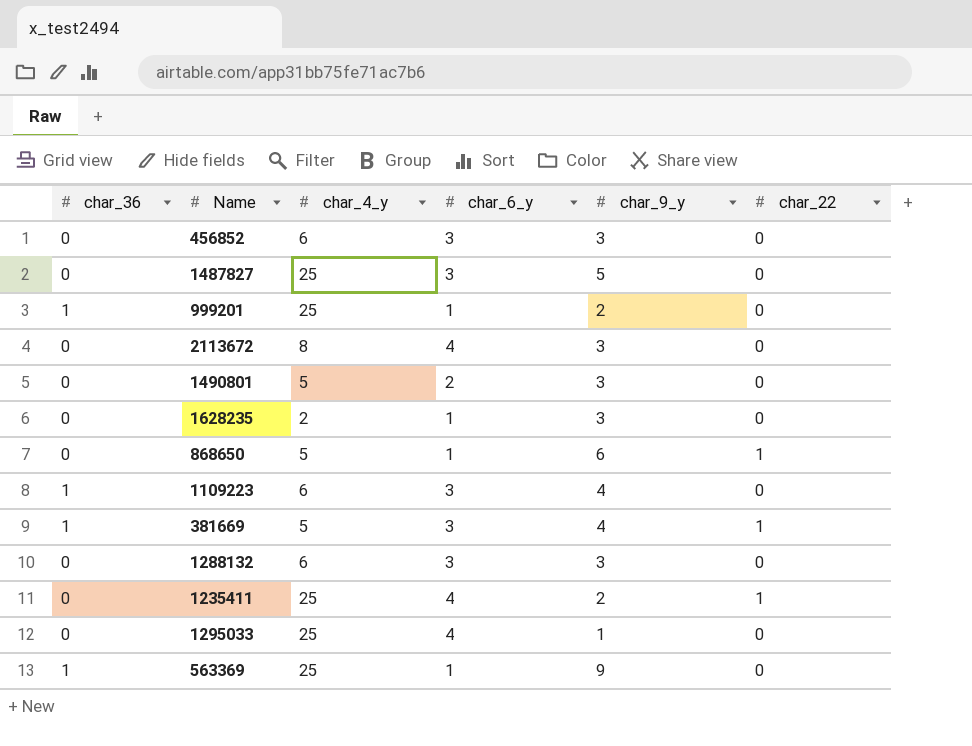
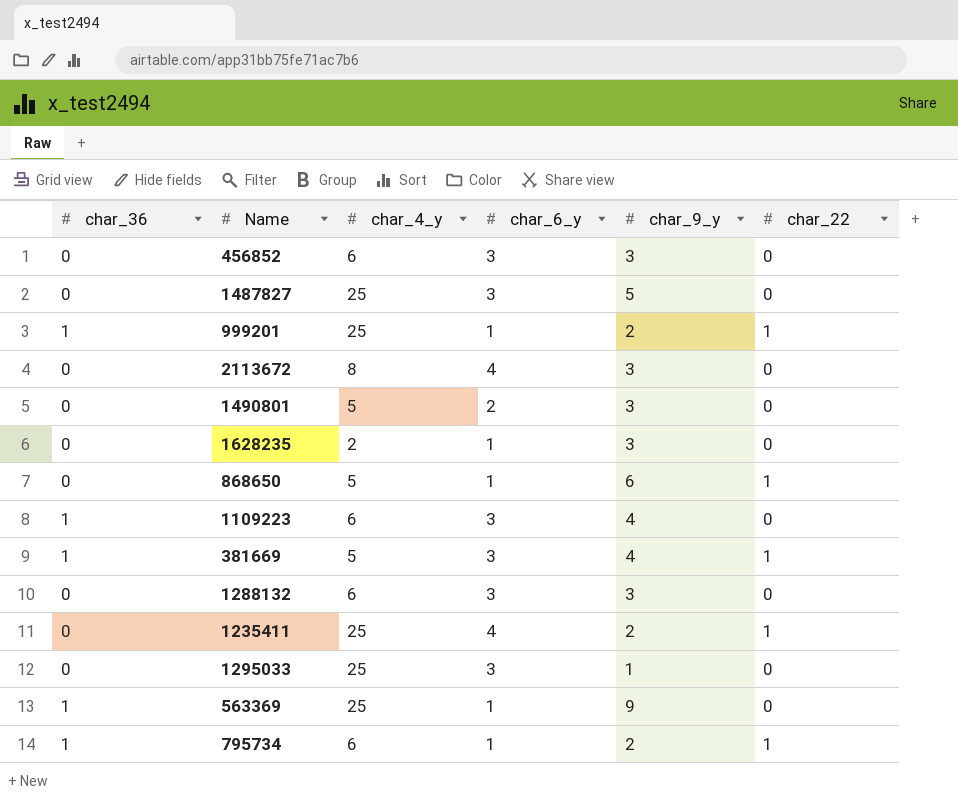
999201 | char_22: 0 -> 1
1295033 | char_6_y: 4 -> 3
row 795734: none -> 1 | 6 | 1 | 2 | 1

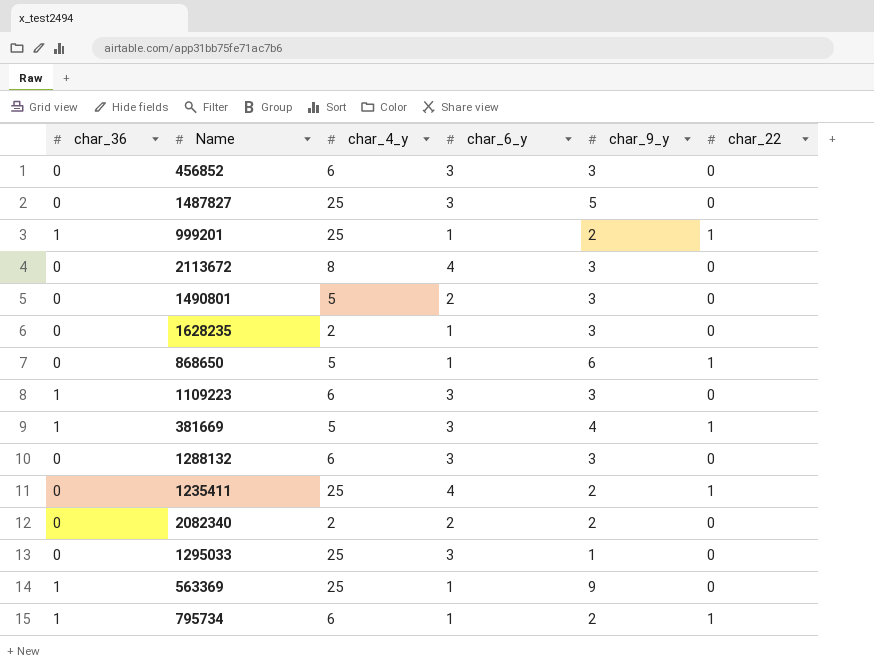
1109223 | char_9_y: 4 -> 3
row 2082340: none -> 0 | 2 | 2 | 2 | 0

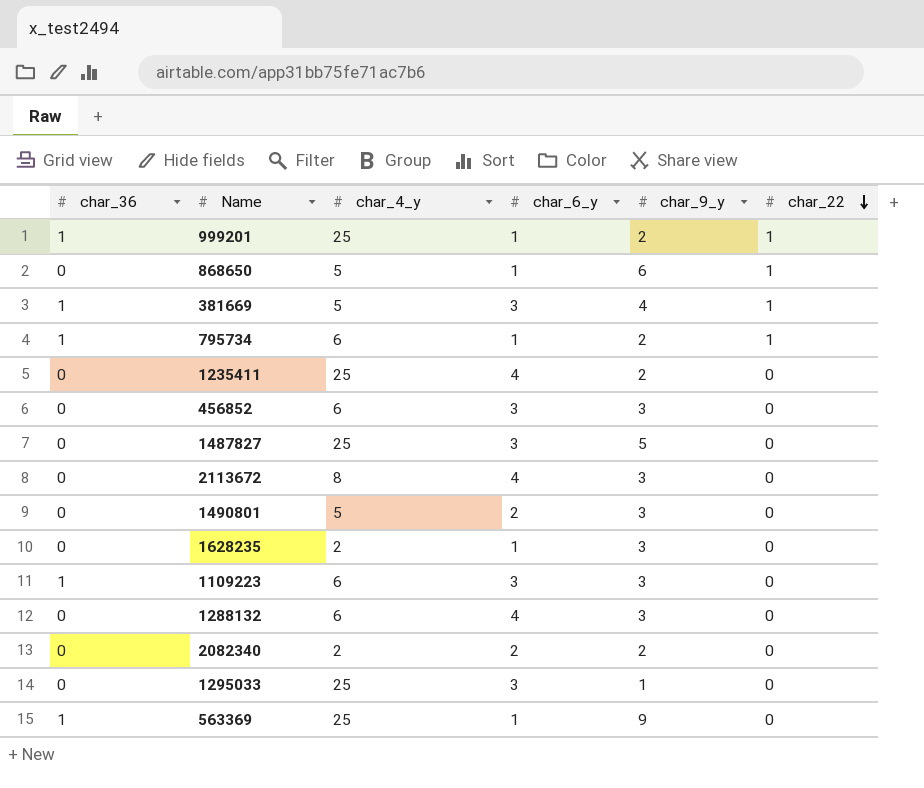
row order: none -> char_22 descending
1235411 | char_22: 1 -> 0
1288132 | char_6_y: 3 -> 4

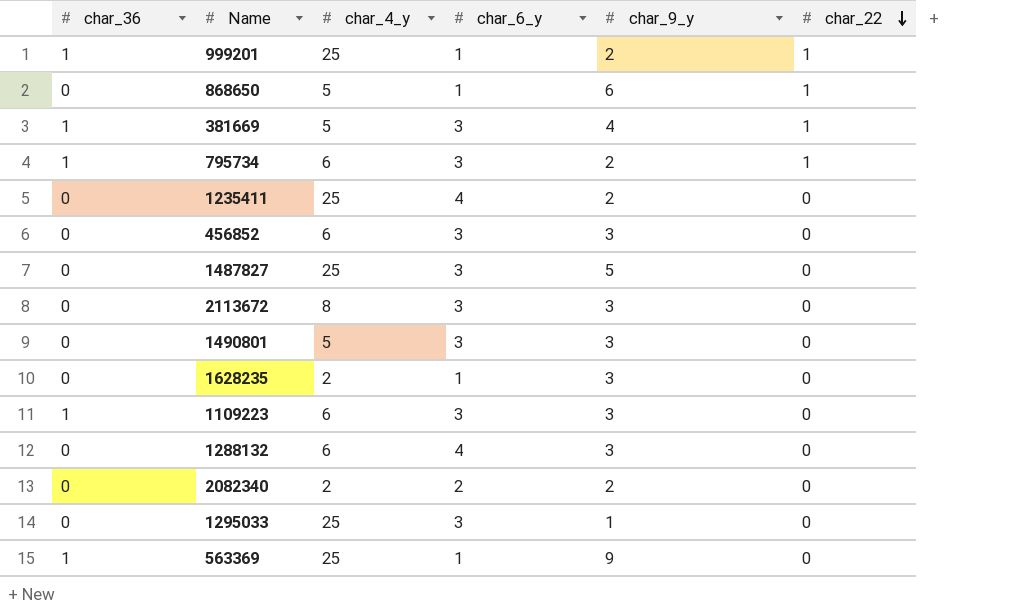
795734 | char_6_y: 1 -> 3
2113672 | char_6_y: 4 -> 3
1490801 | char_6_y: 2 -> 3

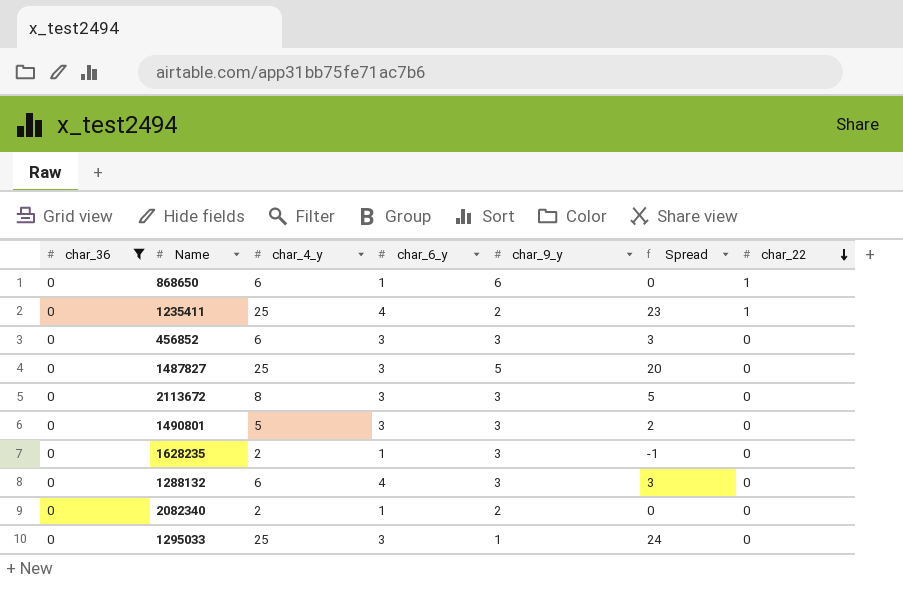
filter: none -> char_36 = 0
column Spread | formula: none -> [char_4_y] - [char_9_y]
868650 | char_4_y: 5 -> 6
1235411 | char_22: 0 -> 1
2082340 | char_6_y: 2 -> 1

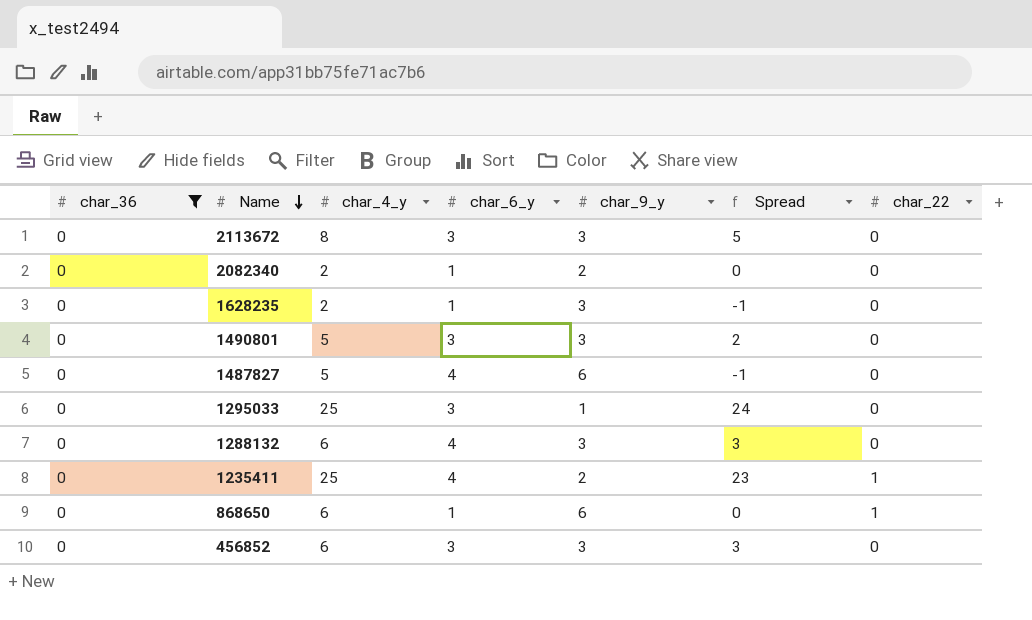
row order: char_22 descending -> Name descending
1487827 | char_4_y: 25 -> 5
1487827 | char_6_y: 3 -> 4
1487827 | char_9_y: 5 -> 6
1487827 | Spread: 20 -> -1

